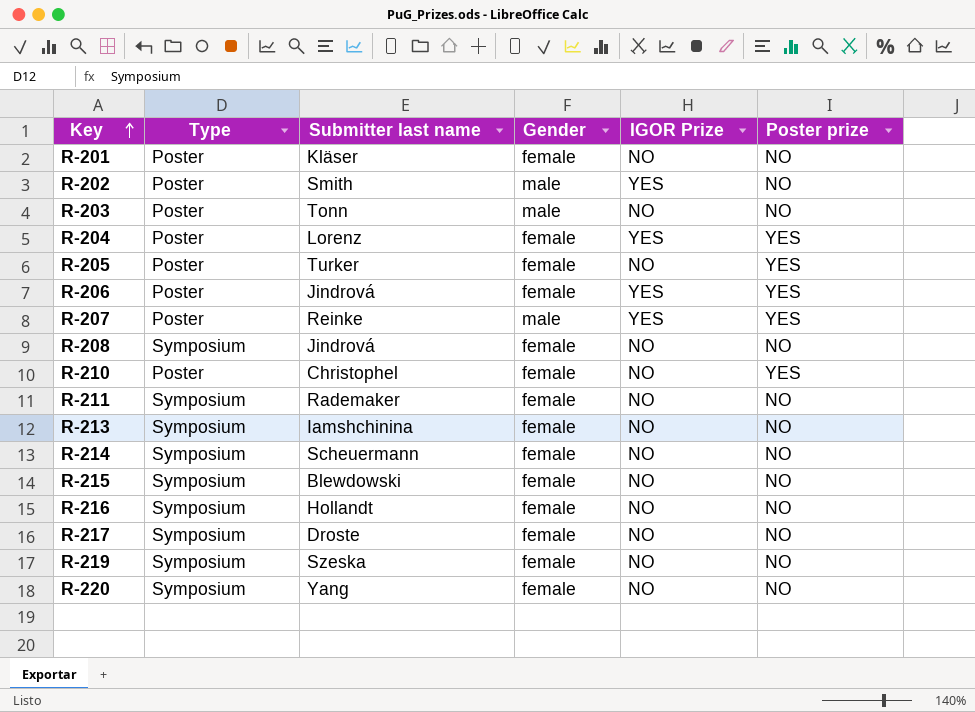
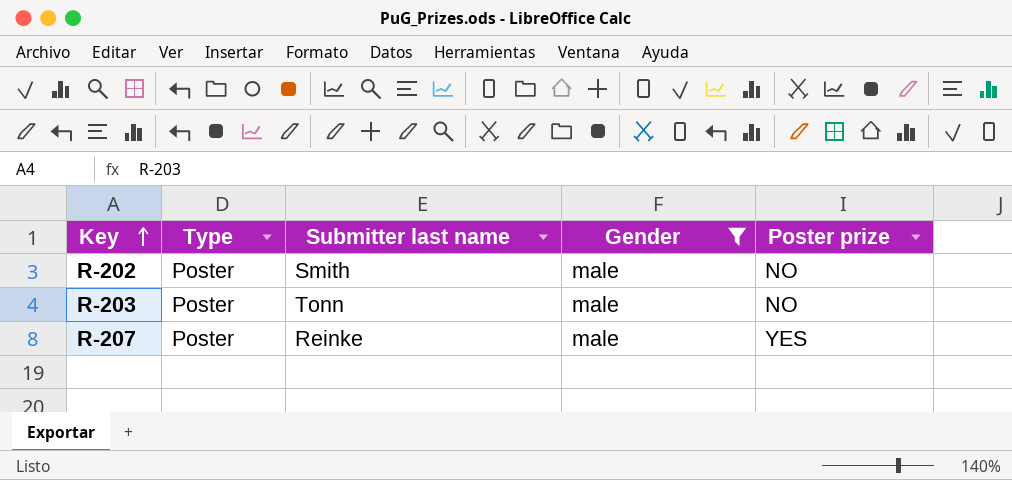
filter: none -> Gender = male
column IGOR Prize | position: 5 -> none

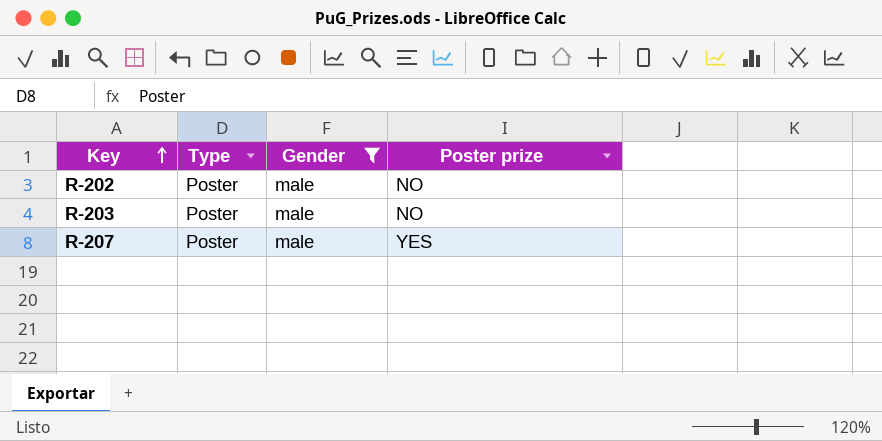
column Submitter last name | position: 3 -> none

